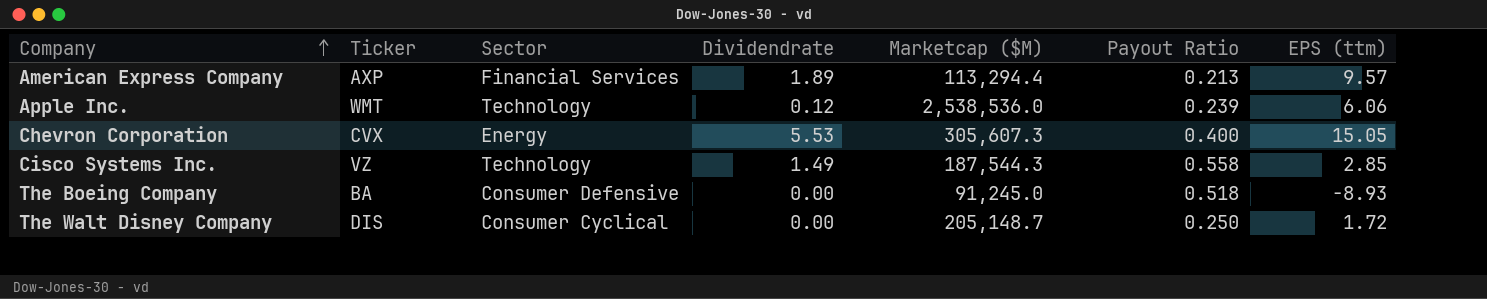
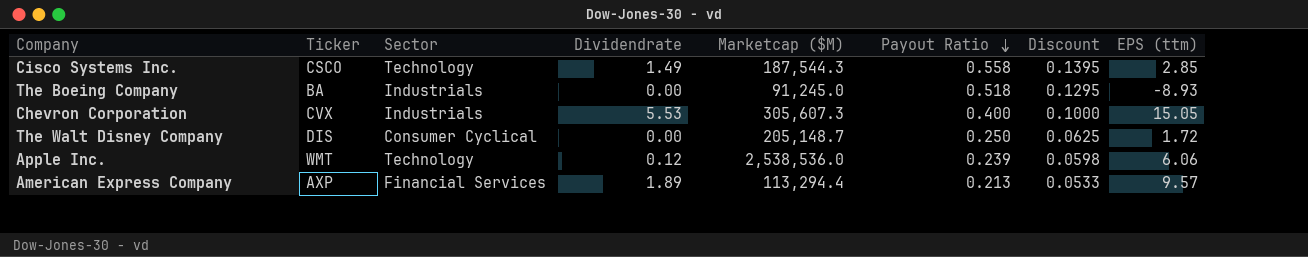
row order: Company ascending -> Payout Ratio descending
column Discount | formula: none -> [Payout Ratio] * 0.25
Cisco Systems Inc. | Ticker: VZ -> CSCO
The Boeing Company | Sector: Consumer Defensive -> Industrials
Chevron Corporation | Sector: Energy -> Industrials

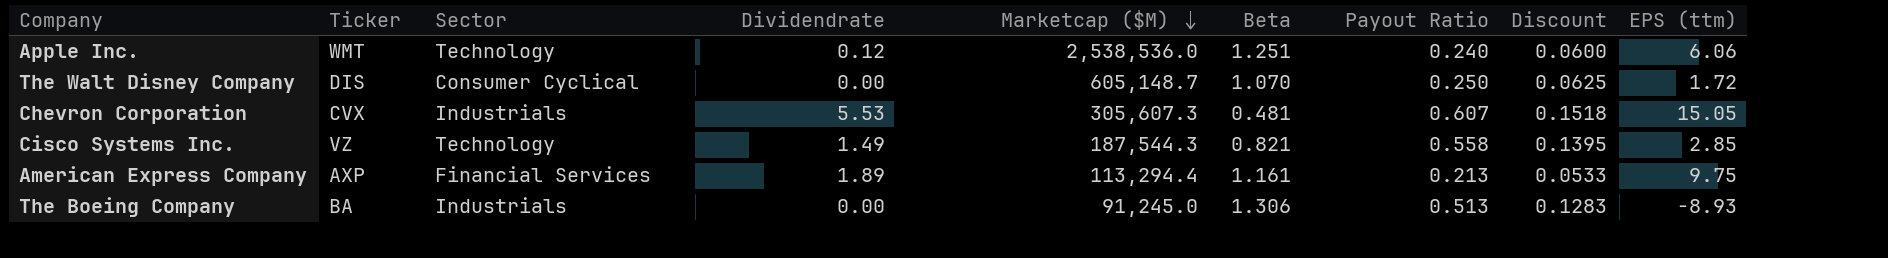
row order: Payout Ratio descending -> Marketcap ($M) descending
column Beta | position: none -> 6
Apple Inc. | Payout Ratio: 0.239 -> 0.240
Apple Inc. | Discount: 0.0598 -> 0.0600
The Walt Disney Company | Marketcap ($M): 205,148.7 -> 605,148.7
Chevron Corporation | Payout Ratio: 0.400 -> 0.607
Chevron Corporation | Discount: 0.1000 -> 0.1518
Cisco Systems Inc. | Ticker: CSCO -> VZ
American Express Company | EPS (ttm): 9.57 -> 9.75
The Boeing Company | Payout Ratio: 0.518 -> 0.513
The Boeing Company | Discount: 0.1295 -> 0.1283

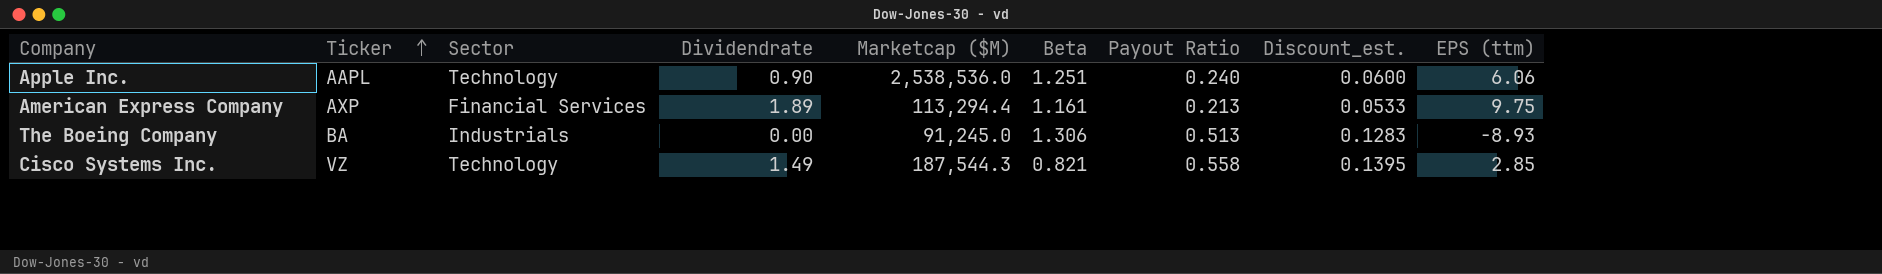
row order: Marketcap ($M) descending -> Ticker ascending
column name: Discount -> Discount_est.
row The Walt Disney Company: DIS | Consumer Cyclical | 0.00 | 605,148.7 | 1.070 | 0.250 | 0.0625 | 1.72 -> none
row Chevron Corporation: CVX | Industrials | 5.53 | 305,607.3 | 0.481 | 0.607 | 0.1518 | 15.05 -> none
Apple Inc. | Ticker: WMT -> AAPL
Apple Inc. | Dividendrate: 0.12 -> 0.90

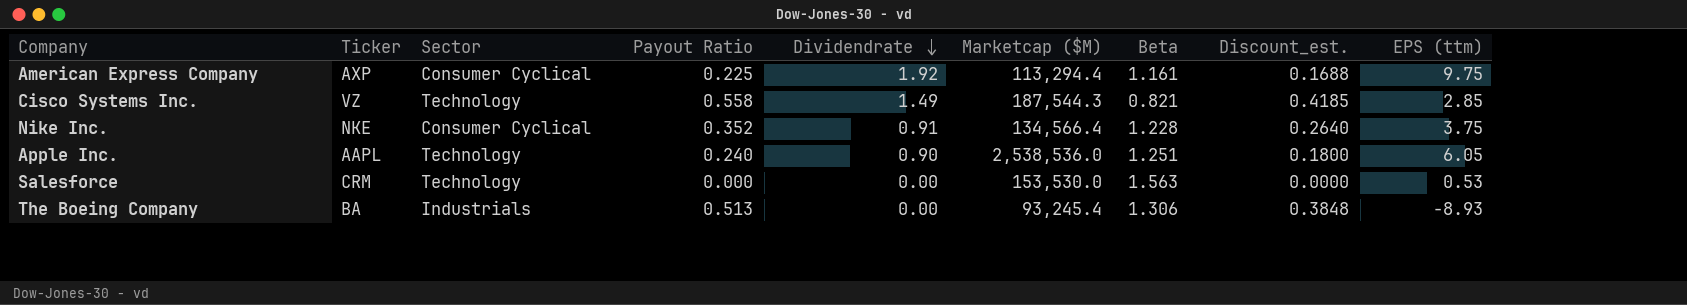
row order: Ticker ascending -> Dividendrate descending
column Payout Ratio | position: 7 -> 4
column Discount_est. | formula: [Payout Ratio] * 0.25 -> [Payout Ratio] * 0.75
American Express Company | Sector: Financial Services -> Consumer Cyclical
American Express Company | Payout Ratio: 0.213 -> 0.225
American Express Company | Dividendrate: 1.89 -> 1.92
row Nike Inc.: none -> NKE | Consumer Cyclical | 0.352 | 0.91 | 134,566.4 | 1.228 | 0.2640 | 3.75
Apple Inc. | EPS (ttm): 6.06 -> 6.05
row Salesforce: none -> CRM | Technology | 0.000 | 0.00 | 153,530.0 | 1.563 | 0.0000 | 0.53
The Boeing Company | Marketcap ($M): 91,245.0 -> 93,245.4

